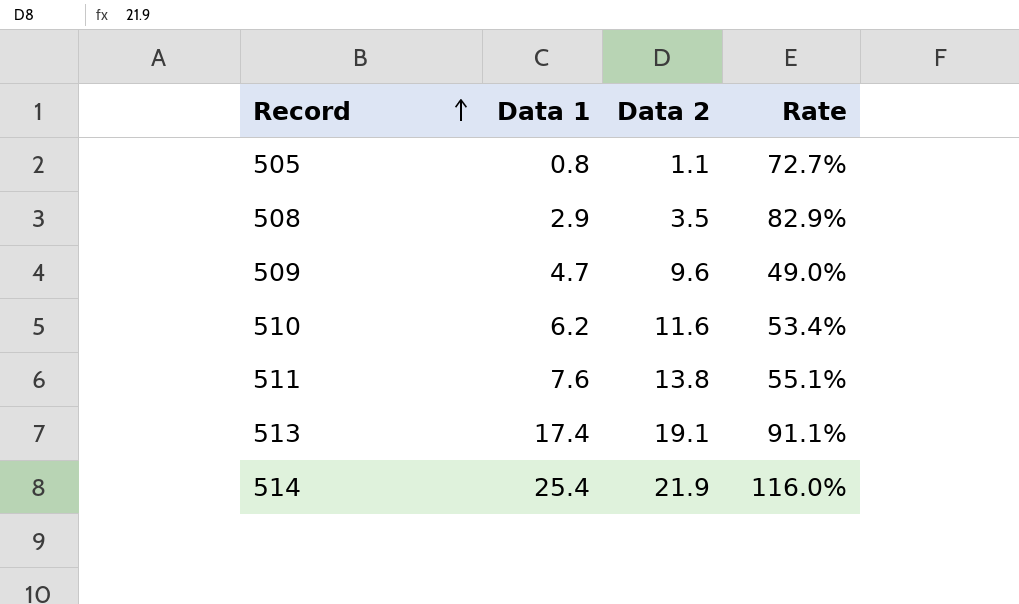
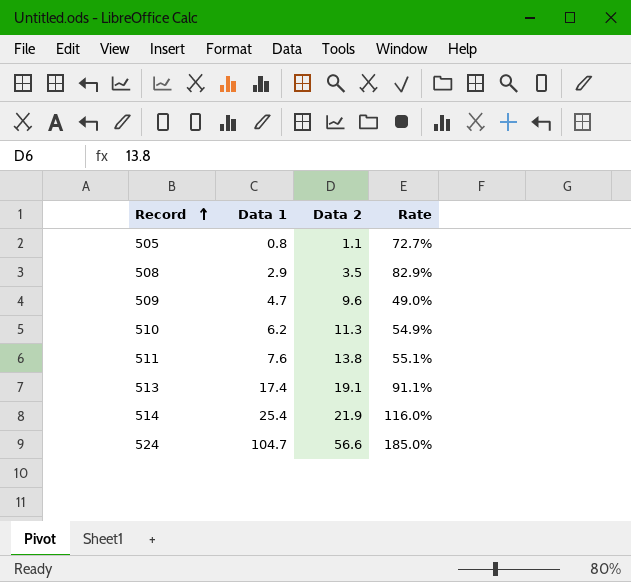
510 | Data 2: 11.6 -> 11.3
510 | Rate: 53.4% -> 54.9%
row 524: none -> 104.7 | 56.6 | 185.0%

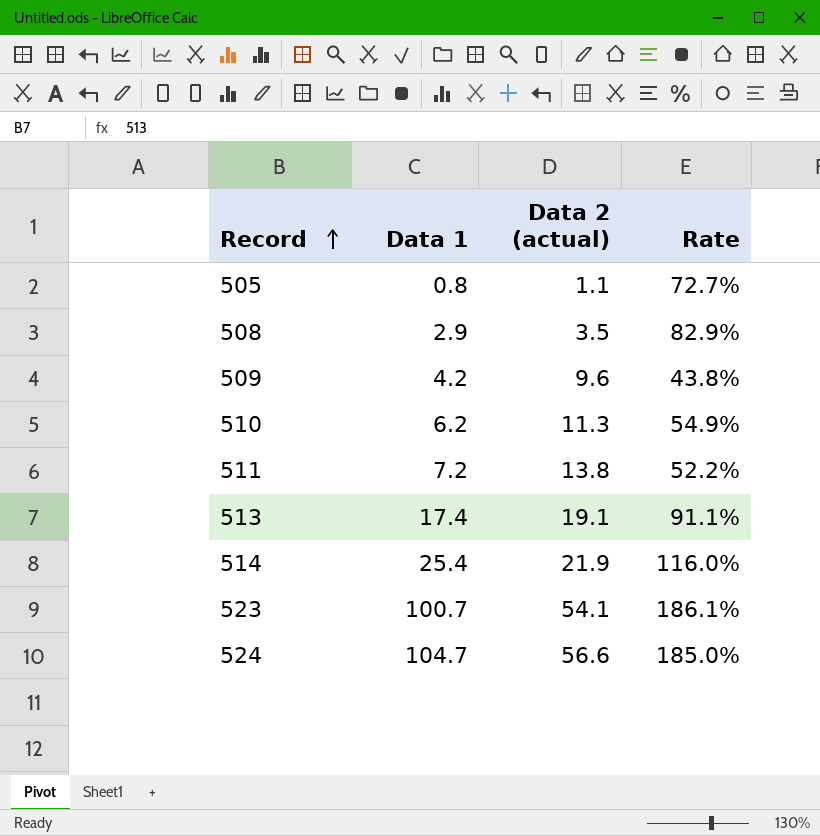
column name: Data 2 -> Data 2 (actual)
509 | Data 1: 4.7 -> 4.2
509 | Rate: 49.0% -> 43.8%
511 | Data 1: 7.6 -> 7.2
511 | Rate: 55.1% -> 52.2%
row 523: none -> 100.7 | 54.1 | 186.1%

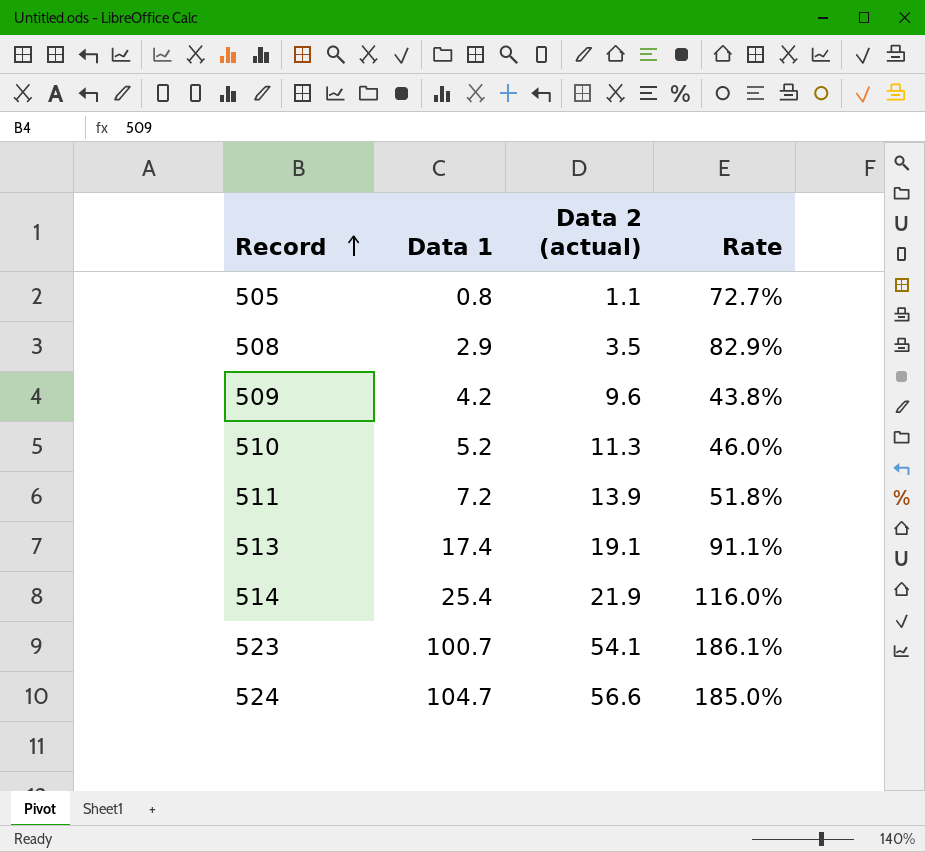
510 | Data 1: 6.2 -> 5.2
510 | Rate: 54.9% -> 46.0%
511 | Data 2 (actual): 13.8 -> 13.9
511 | Rate: 52.2% -> 51.8%

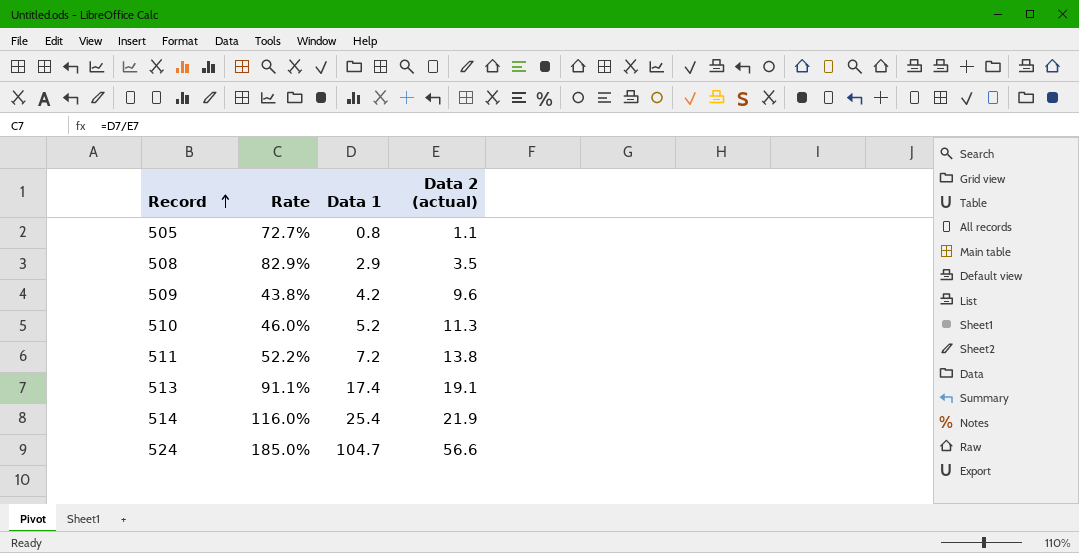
column Rate | position: 4 -> 2
row 523: 100.7 | 54.1 | 186.1% -> none
511 | Rate: 51.8% -> 52.2%
511 | Data 2 (actual): 13.9 -> 13.8

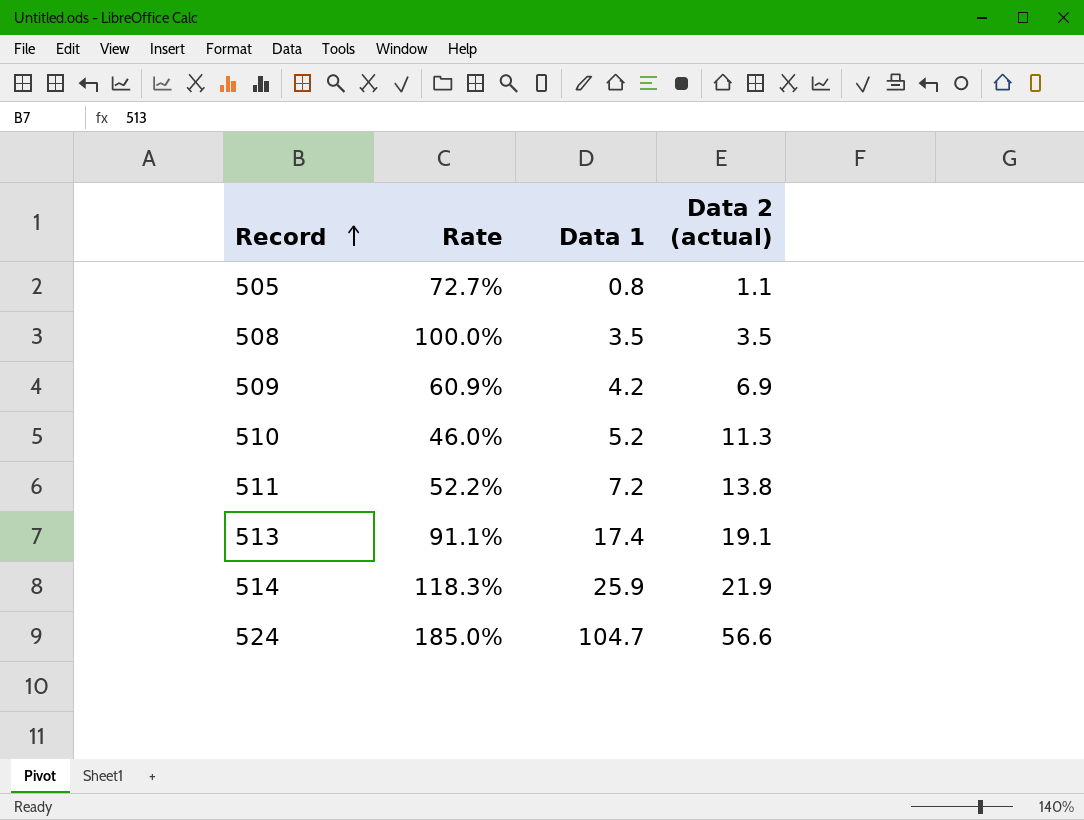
508 | Rate: 82.9% -> 100.0%
508 | Data 1: 2.9 -> 3.5
509 | Rate: 43.8% -> 60.9%
509 | Data 2 (actual): 9.6 -> 6.9
514 | Rate: 116.0% -> 118.3%
514 | Data 1: 25.4 -> 25.9

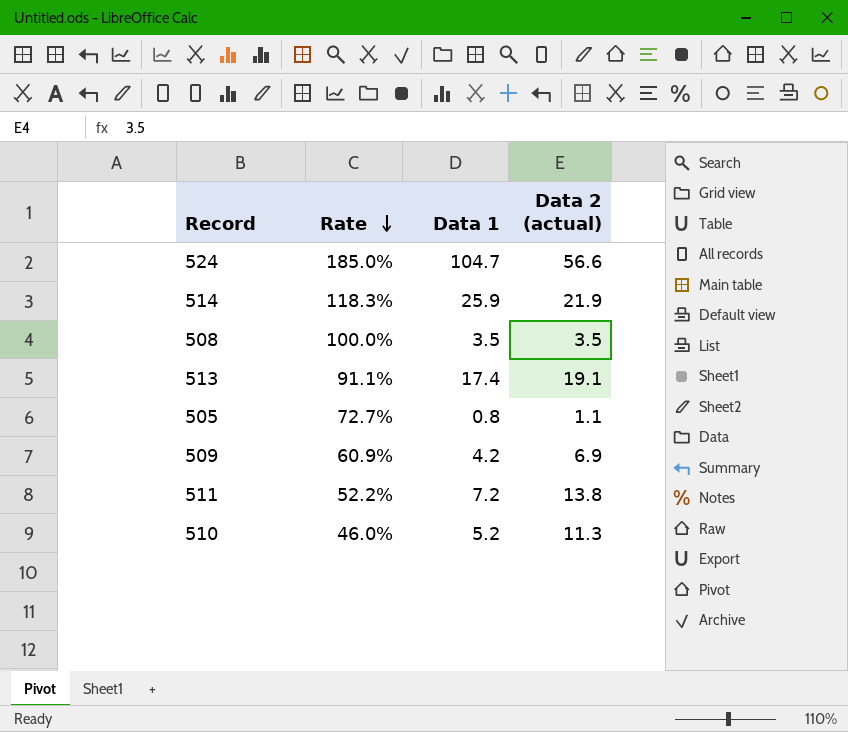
row order: Record ascending -> Rate descending

